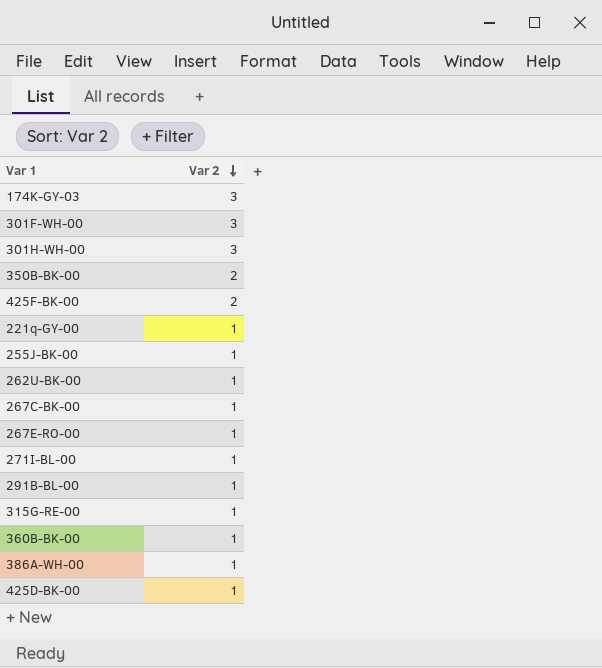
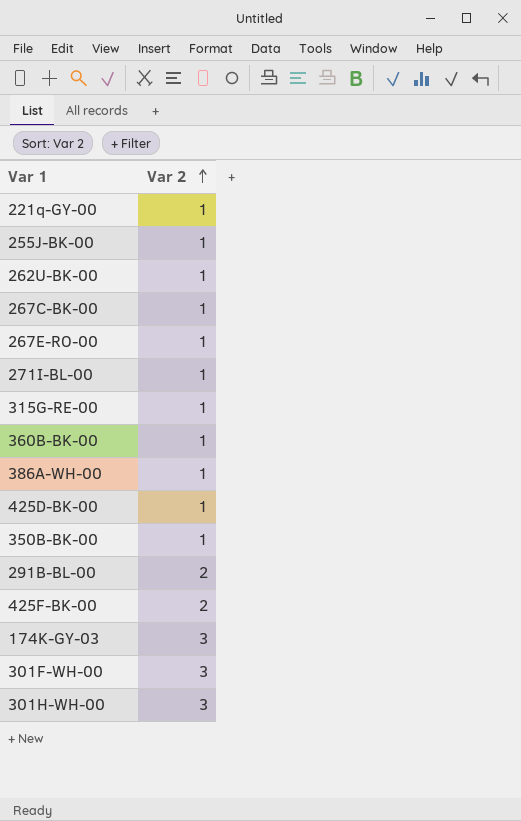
row order: Var 2 descending -> Var 2 ascending
350B-BK-00 | Var 2: 2 -> 1
291B-BL-00 | Var 2: 1 -> 2

